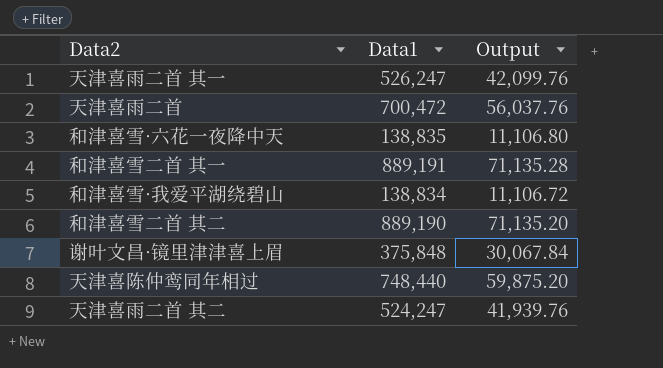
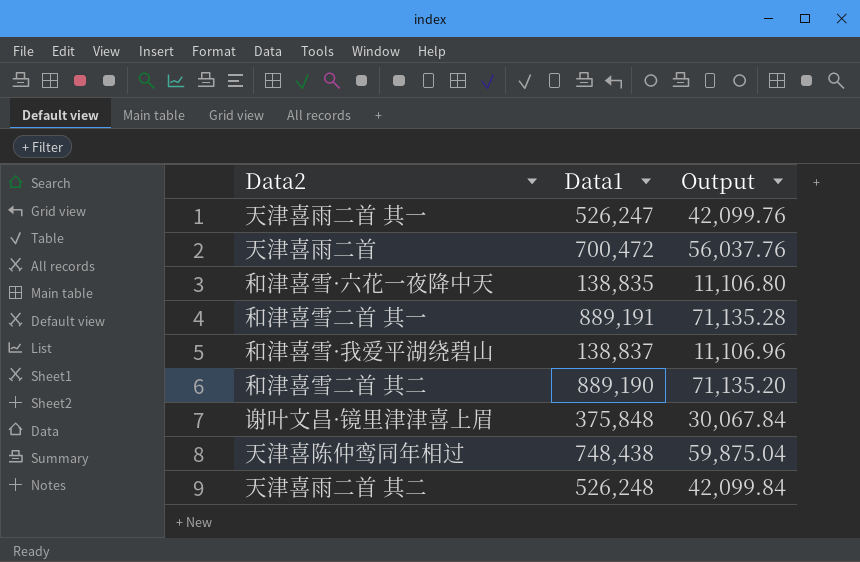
和津喜雪·我爱平湖绕碧山 | Data1: 138,834 -> 138,837
和津喜雪·我爱平湖绕碧山 | Output: 11,106.72 -> 11,106.96
天津喜陈仲鸾同年相过 | Data1: 748,440 -> 748,438
天津喜陈仲鸾同年相过 | Output: 59,875.20 -> 59,875.04
天津喜雨二首 其二 | Data1: 524,247 -> 526,248
天津喜雨二首 其二 | Output: 41,939.76 -> 42,099.84

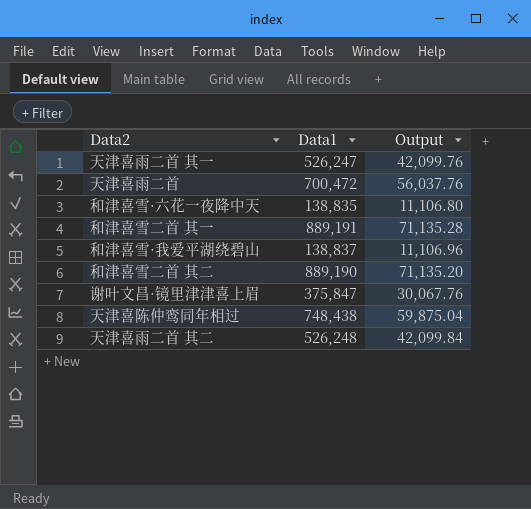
谢叶文昌·镜里津津喜上眉 | Data1: 375,848 -> 375,847
谢叶文昌·镜里津津喜上眉 | Output: 30,067.84 -> 30,067.76

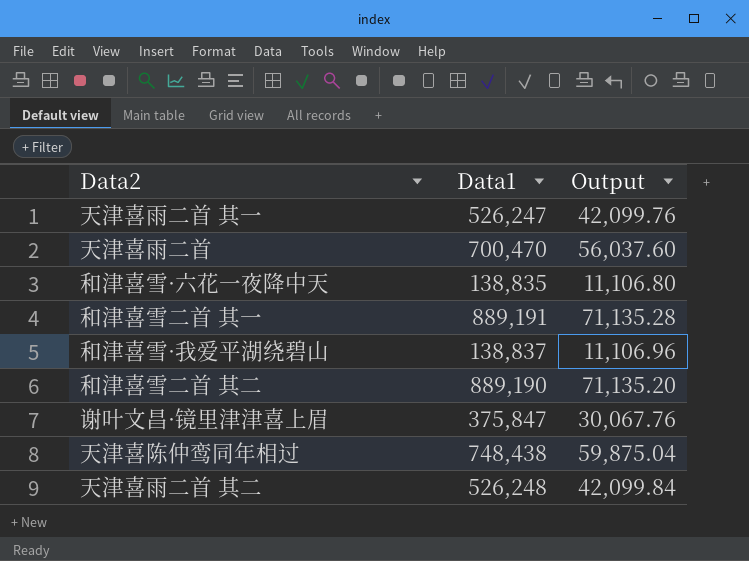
天津喜雨二首 | Data1: 700,472 -> 700,470
天津喜雨二首 | Output: 56,037.76 -> 56,037.60

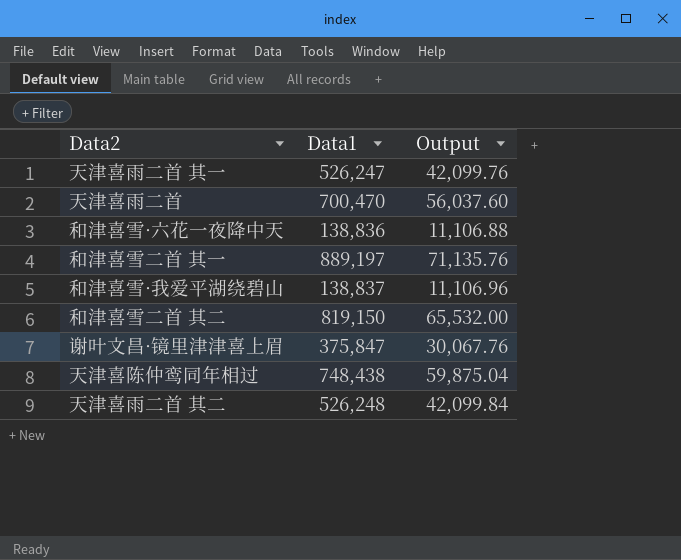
和津喜雪·六花一夜降中天 | Data1: 138,835 -> 138,836
和津喜雪·六花一夜降中天 | Output: 11,106.80 -> 11,106.88
和津喜雪二首 其一 | Data1: 889,191 -> 889,197
和津喜雪二首 其一 | Output: 71,135.28 -> 71,135.76
和津喜雪二首 其二 | Data1: 889,190 -> 819,150
和津喜雪二首 其二 | Output: 71,135.20 -> 65,532.00

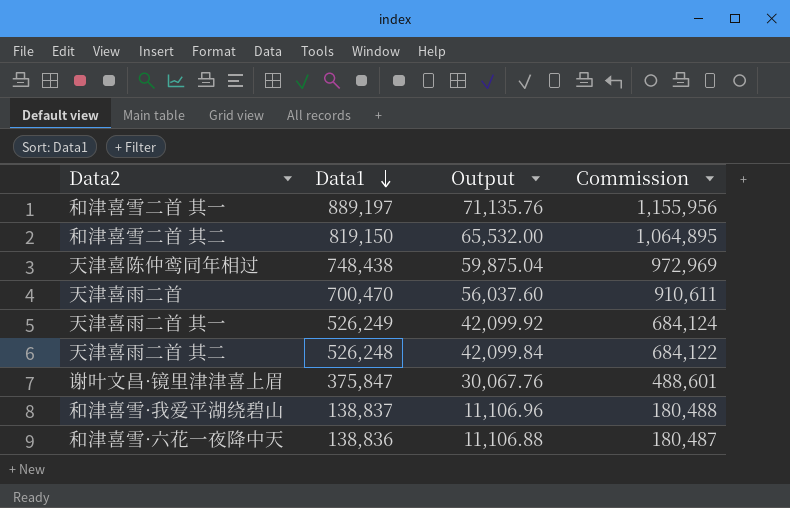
row order: none -> Data1 descending
column Commission | formula: none -> [Data1] * 1.3
天津喜雨二首 其一 | Data1: 526,247 -> 526,249
天津喜雨二首 其一 | Output: 42,099.76 -> 42,099.92

